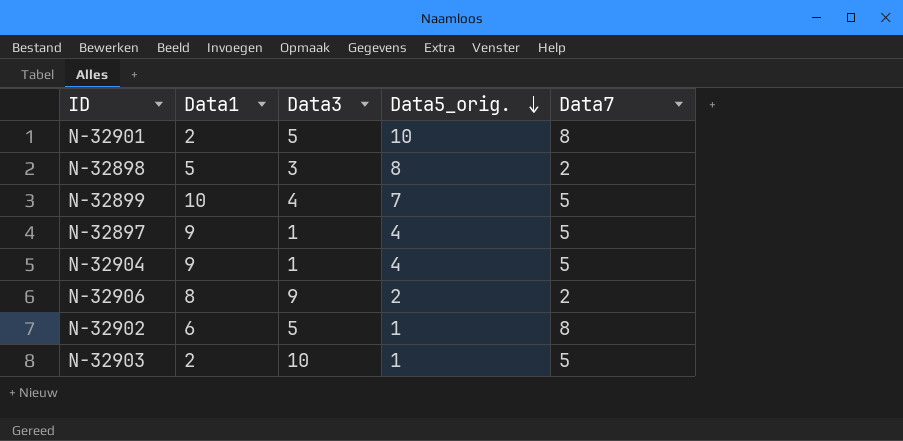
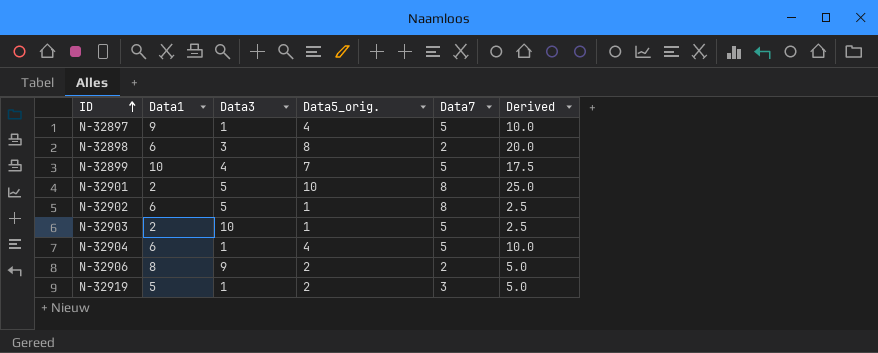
row order: Data5_orig. descending -> ID ascending
column Derived | formula: none -> [Data5_orig.] * 2.5
N-32898 | Data1: 5 -> 6
N-32904 | Data1: 9 -> 6
row N-32919: none -> 5 | 1 | 2 | 3 | 5.0

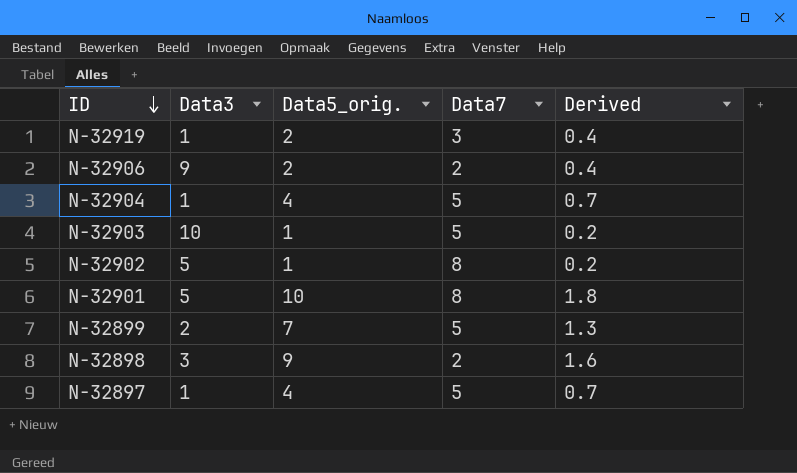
row order: ID ascending -> ID descending
column Data1 | position: 2 -> none
column Derived | formula: [Data5_orig.] * 2.5 -> [Data5_orig.] * 0.18
N-32899 | Data3: 4 -> 2
N-32898 | Data5_orig.: 8 -> 9

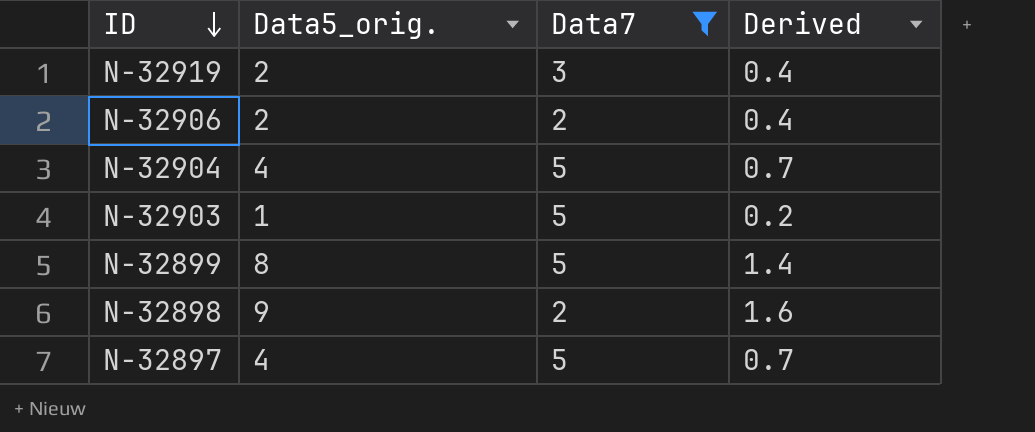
filter: none -> Data7 != 8
column Data3 | position: 2 -> none
N-32899 | Data5_orig.: 7 -> 8
N-32899 | Derived: 1.3 -> 1.4

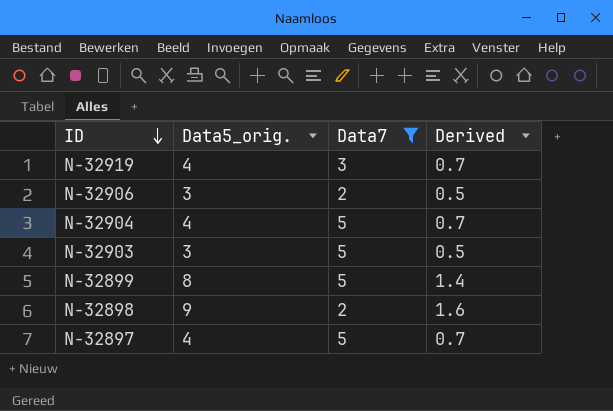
N-32919 | Data5_orig.: 2 -> 4
N-32919 | Derived: 0.4 -> 0.7
N-32906 | Data5_orig.: 2 -> 3
N-32906 | Derived: 0.4 -> 0.5
N-32903 | Data5_orig.: 1 -> 3
N-32903 | Derived: 0.2 -> 0.5

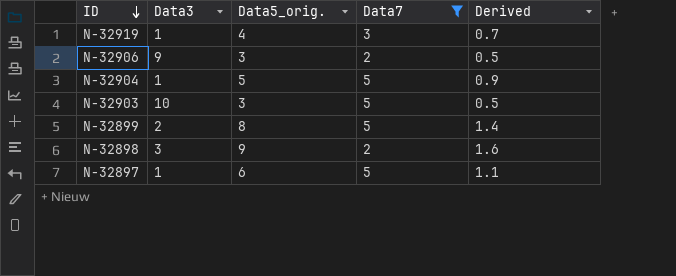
column Data3 | position: none -> 2
N-32904 | Data5_orig.: 4 -> 5
N-32904 | Derived: 0.7 -> 0.9
N-32897 | Data5_orig.: 4 -> 6
N-32897 | Derived: 0.7 -> 1.1

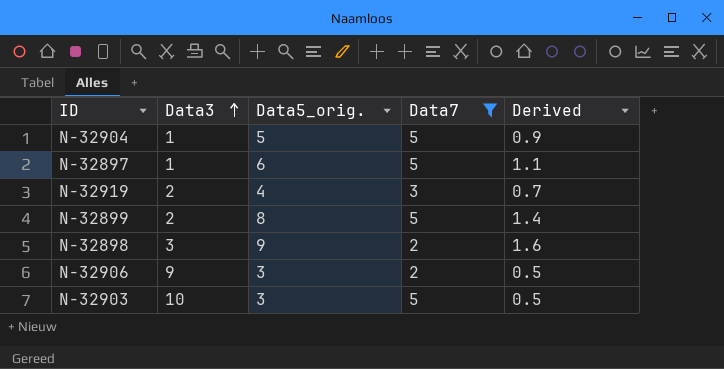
row order: ID descending -> Data3 ascending
N-32919 | Data3: 1 -> 2

